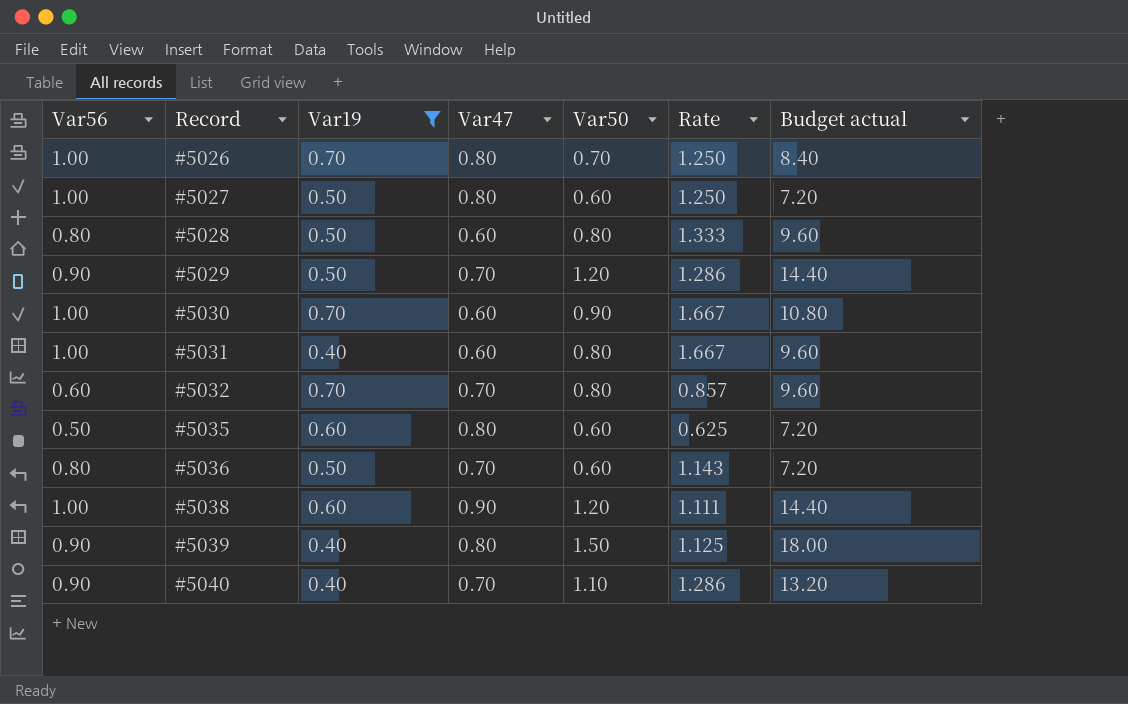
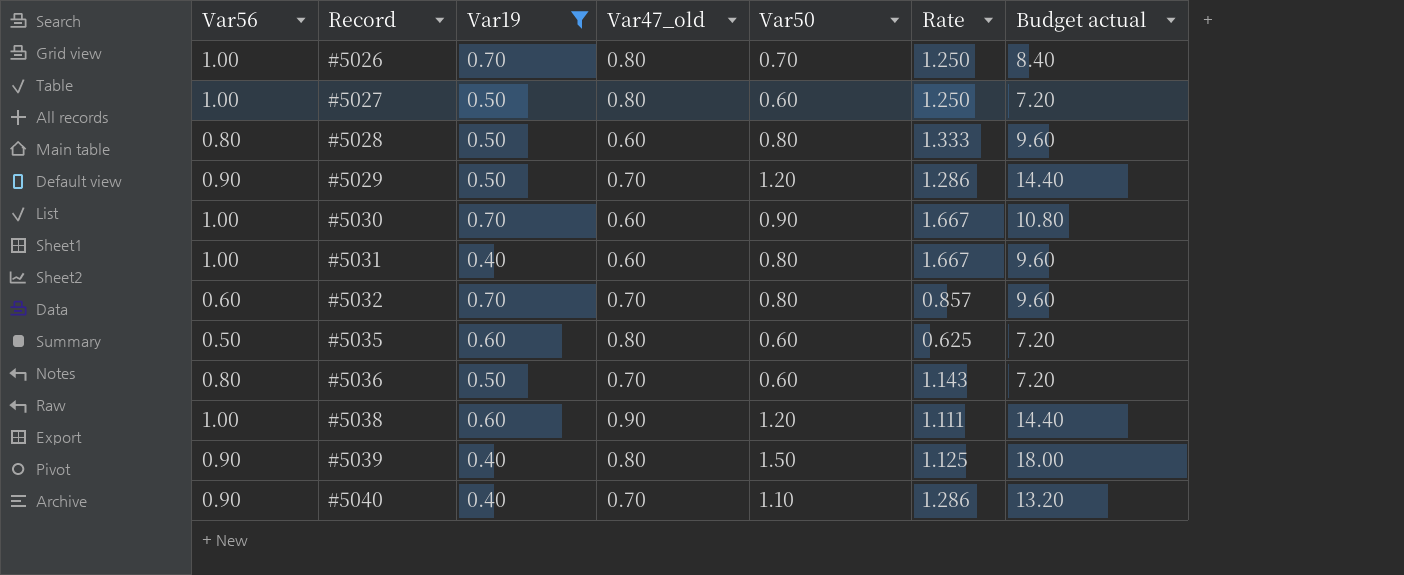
column name: Var47 -> Var47_old

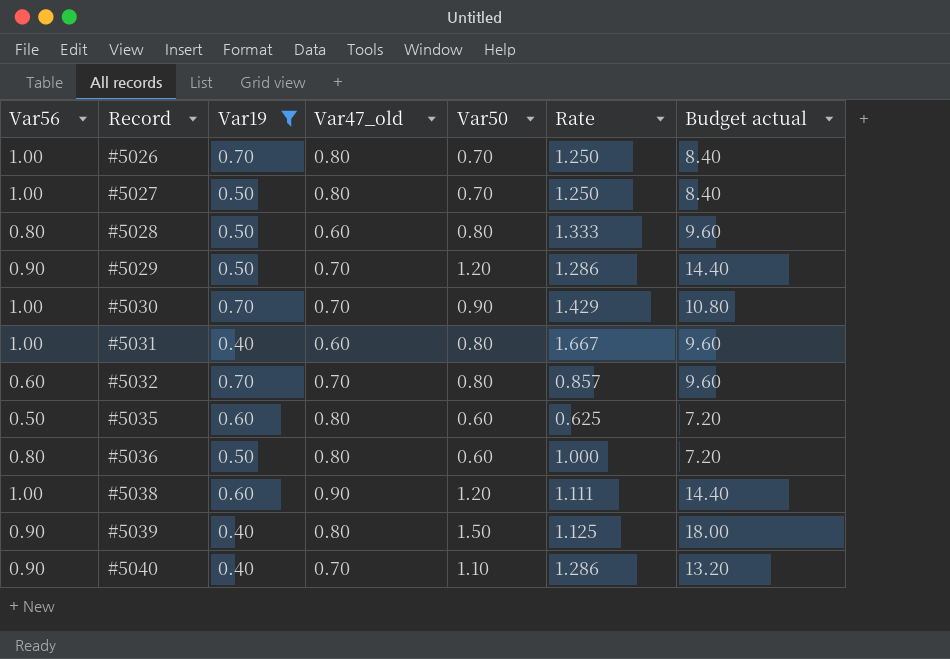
#5027 | Var50: 0.60 -> 0.70
#5027 | Budget actual: 7.20 -> 8.40
#5030 | Var47_old: 0.60 -> 0.70
#5030 | Rate: 1.667 -> 1.429
#5036 | Var47_old: 0.70 -> 0.80
#5036 | Rate: 1.143 -> 1.000

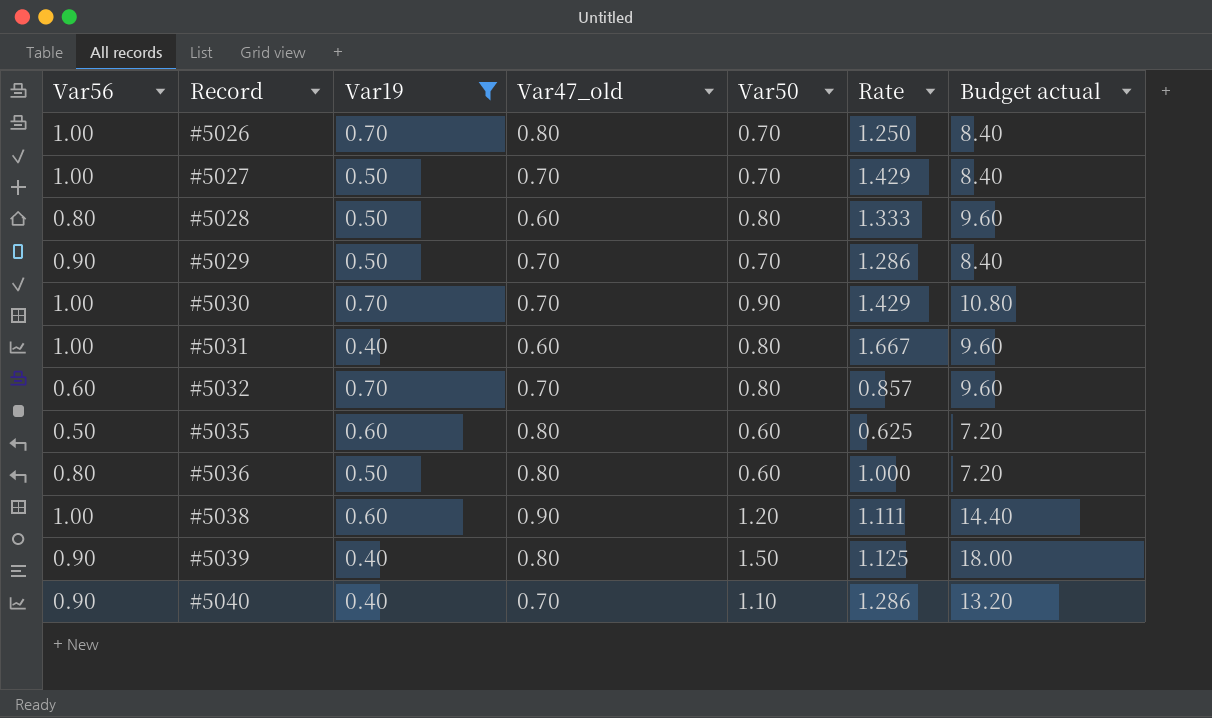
#5027 | Var47_old: 0.80 -> 0.70
#5027 | Rate: 1.250 -> 1.429
#5029 | Var50: 1.20 -> 0.70
#5029 | Budget actual: 14.40 -> 8.40

